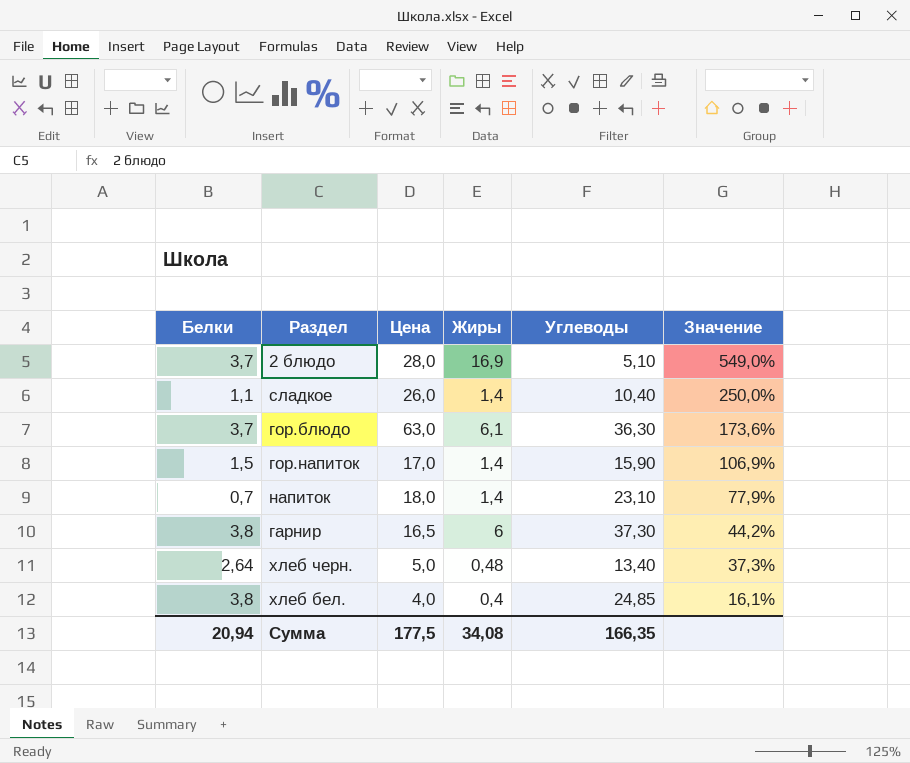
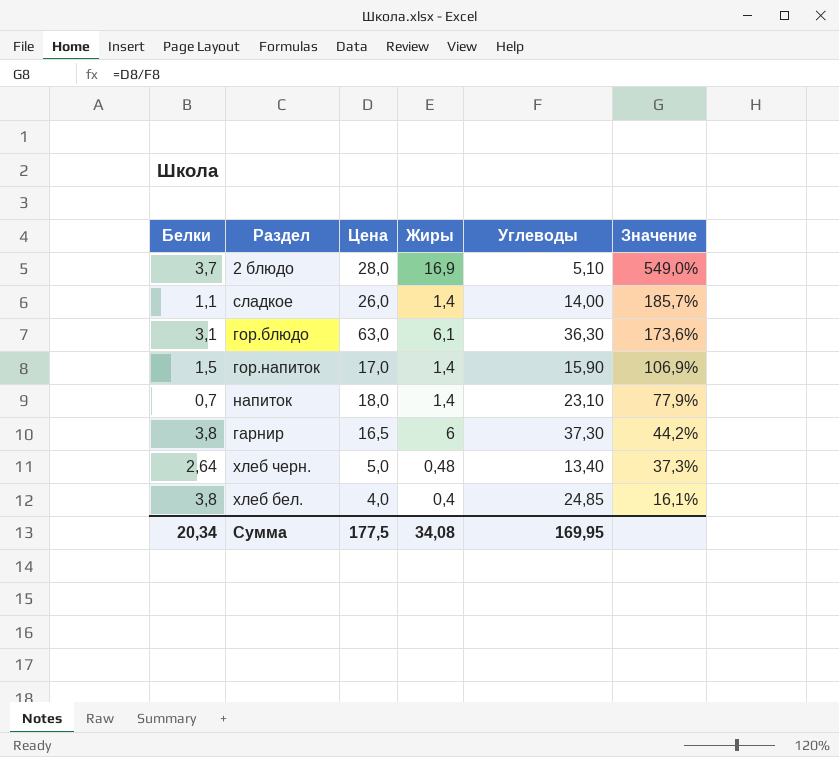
сладкое | Углеводы: 10,40 -> 14,00
сладкое | Значение: 250,0% -> 185,7%
гор.блюдо | Белки: 3,7 -> 3,1
Сумма | Белки: 20,94 -> 20,34
Сумма | Углеводы: 166,35 -> 169,95

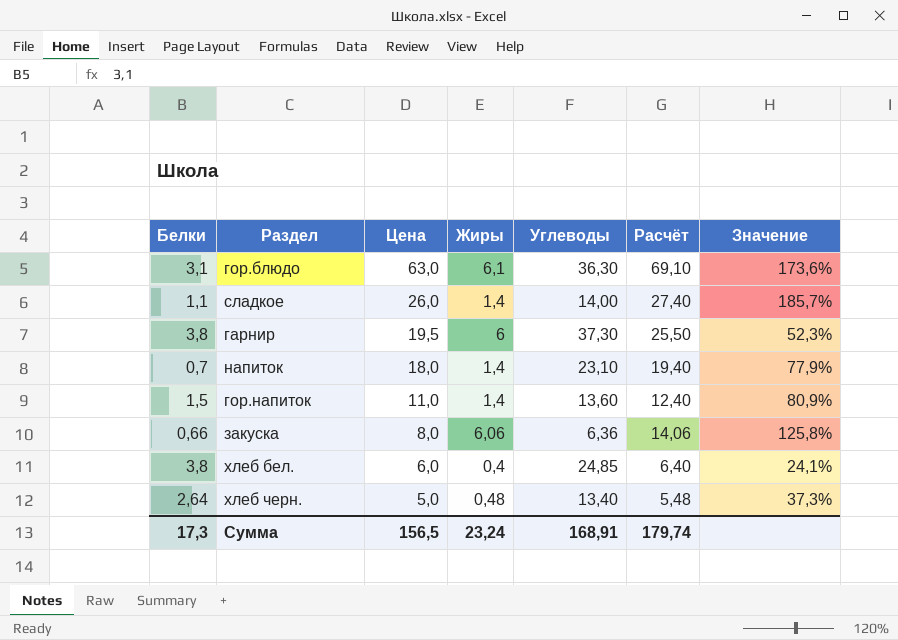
row order: Значение descending -> Цена descending
column Расчёт | formula: none -> [Цена] + [Жиры]
row 2 блюдо: 3,7 | 28,0 | 16,9 | 5,10 | 549,0% -> none
гарнир | Цена: 16,5 -> 19,5
гарнир | Значение: 44,2% -> 52,3%
гор.напиток | Цена: 17,0 -> 11,0
гор.напиток | Углеводы: 15,90 -> 13,60
гор.напиток | Значение: 106,9% -> 80,9%
row закуска: none -> 0,66 | 8,0 | 6,06 | 6,36 | 14,06 | 125,8%
хлеб бел. | Цена: 4,0 -> 6,0
хлеб бел. | Значение: 16,1% -> 24,1%
Сумма | Белки: 20,34 -> 17,3
Сумма | Цена: 177,5 -> 156,5
Сумма | Жиры: 34,08 -> 23,24
Сумма | Углеводы: 169,95 -> 168,91

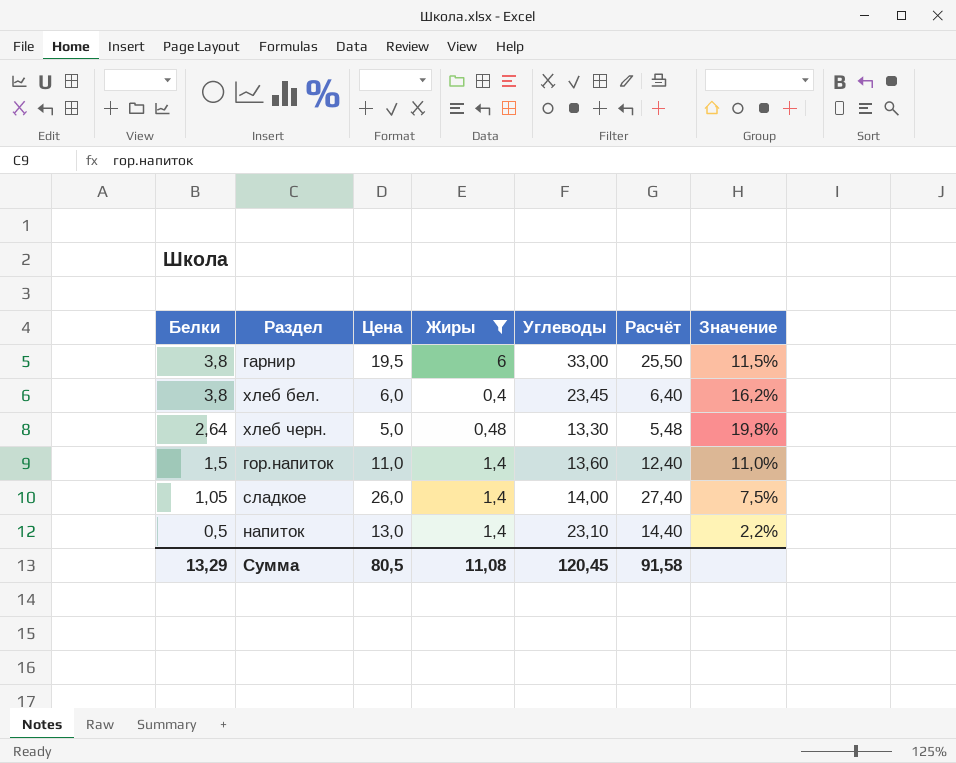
filter: none -> Жиры <= 6
row order: Цена descending -> Белки descending
column Значение | formula: [Цена] / [Углеводы] -> [Белки] / [Углеводы]
гарнир | Углеводы: 37,30 -> 33,00
хлеб бел. | Углеводы: 24,85 -> 23,45
хлеб черн. | Углеводы: 13,40 -> 13,30
сладкое | Белки: 1,1 -> 1,05
напиток | Белки: 0,7 -> 0,5
напиток | Цена: 18,0 -> 13,0
напиток | Расчёт: 19,40 -> 14,40
Сумма | Белки: 17,3 -> 13,29
Сумма | Цена: 156,5 -> 80,5
Сумма | Жиры: 23,24 -> 11,08
Сумма | Углеводы: 168,91 -> 120,45
Сумма | Расчёт: 179,74 -> 91,58

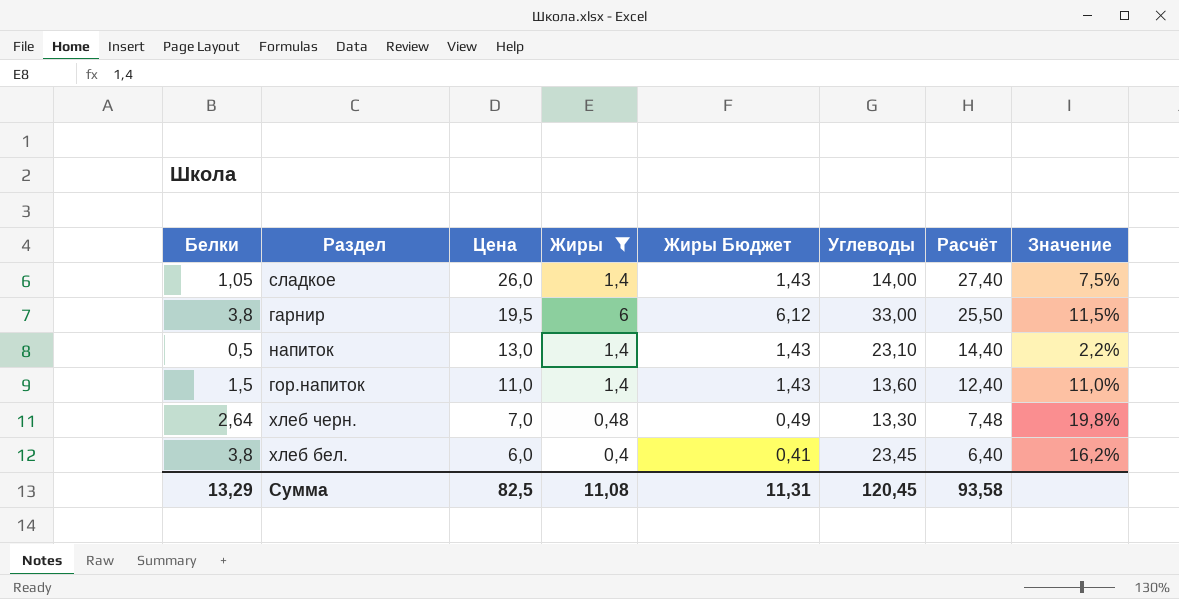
row order: Белки descending -> Цена descending
column Жиры Бюджет | formula: none -> [Жиры] * 1,02
хлеб черн. | Цена: 5,0 -> 7,0
хлеб черн. | Расчёт: 5,48 -> 7,48
Сумма | Цена: 80,5 -> 82,5
Сумма | Расчёт: 91,58 -> 93,58

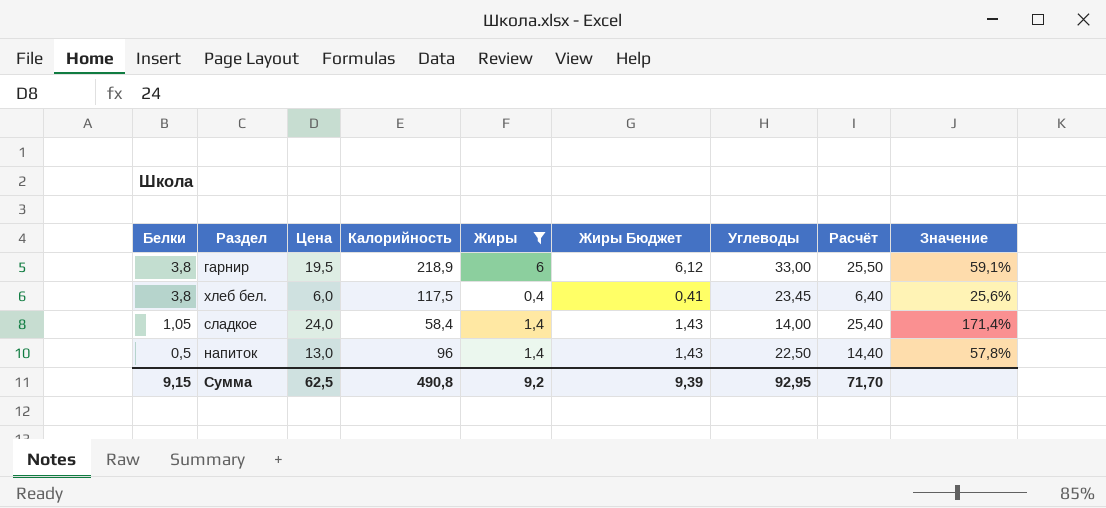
row order: Цена descending -> Белки descending
column Калорийность | position: none -> 4
column Значение | formula: [Белки] / [Углеводы] -> [Цена] / [Углеводы]
row гор.напиток: 1,5 | 11,0 | 1,4 | 1,43 | 13,60 | 12,40 | 11,0% -> none
row хлеб черн.: 2,64 | 7,0 | 0,48 | 0,49 | 13,30 | 7,48 | 19,8% -> none
сладкое | Цена: 26,0 -> 24,0
сладкое | Расчёт: 27,40 -> 25,40
напиток | Углеводы: 23,10 -> 22,50
Сумма | Белки: 13,29 -> 9,15
Сумма | Цена: 82,5 -> 62,5
Сумма | Жиры: 11,08 -> 9,2
Сумма | Жиры Бюджет: 11,31 -> 9,39
Сумма | Углеводы: 120,45 -> 92,95
Сумма | Расчёт: 93,58 -> 71,70

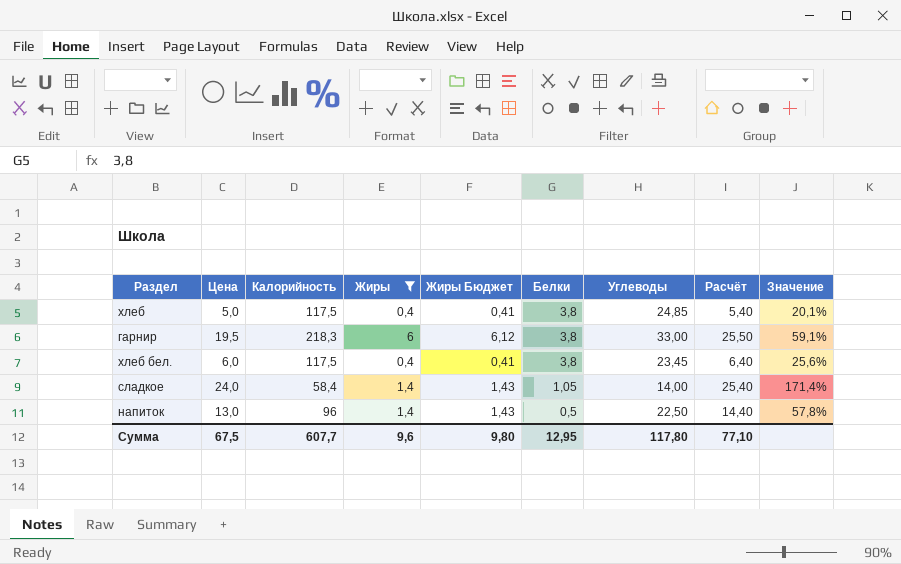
column Белки | position: 1 -> 6
row хлеб: none -> 5,0 | 117,5 | 0,4 | 0,41 | 3,8 | 24,85 | 5,40 | 20,1%
гарнир | Калорийность: 218,9 -> 218,3
Сумма | Цена: 62,5 -> 67,5
Сумма | Калорийность: 490,8 -> 607,7
Сумма | Жиры: 9,2 -> 9,6
Сумма | Жиры Бюджет: 9,39 -> 9,80
Сумма | Белки: 9,15 -> 12,95
Сумма | Углеводы: 92,95 -> 117,80
Сумма | Расчёт: 71,70 -> 77,10

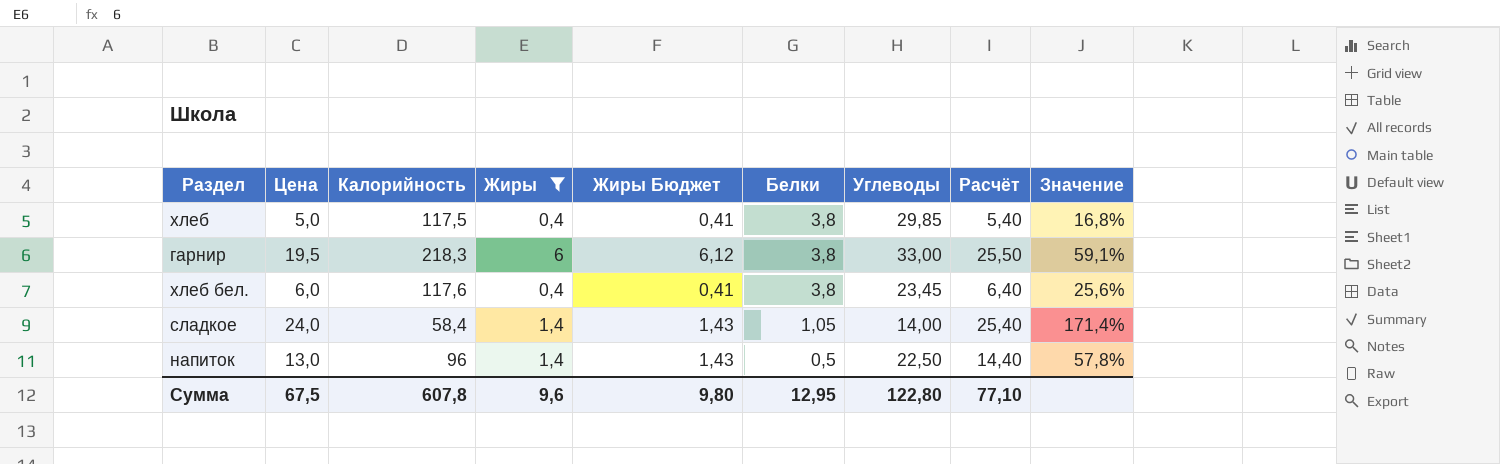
хлеб | Углеводы: 24,85 -> 29,85
хлеб | Значение: 20,1% -> 16,8%
хлеб бел. | Калорийность: 117,5 -> 117,6
Сумма | Калорийность: 607,7 -> 607,8
Сумма | Углеводы: 117,80 -> 122,80

